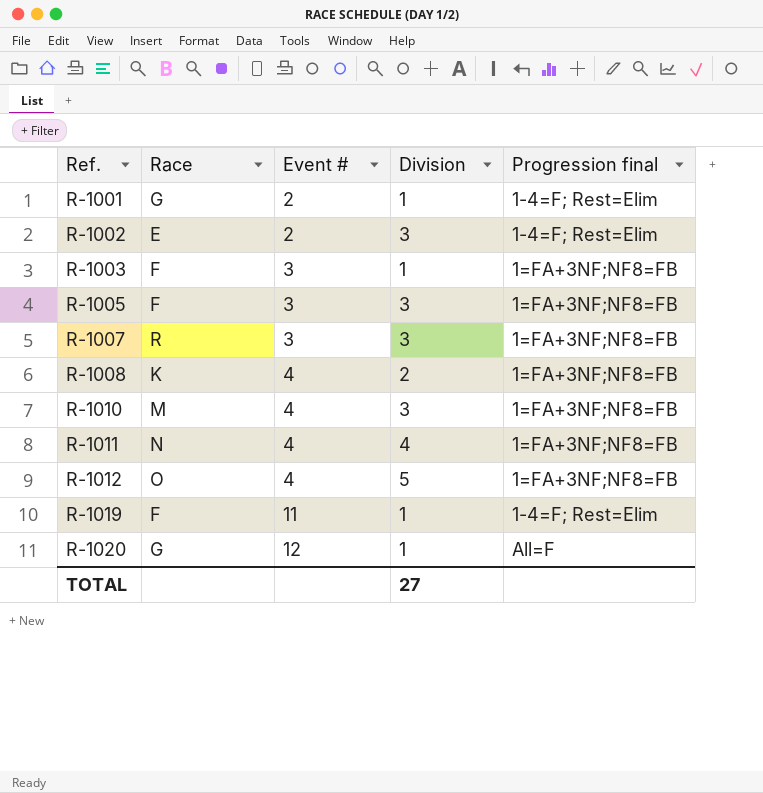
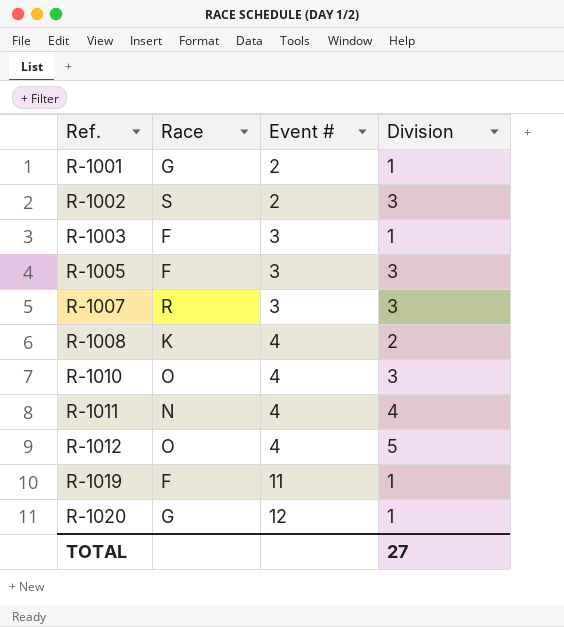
column Progression final | position: 5 -> none
R-1002 | Race: E -> S
R-1010 | Race: M -> O

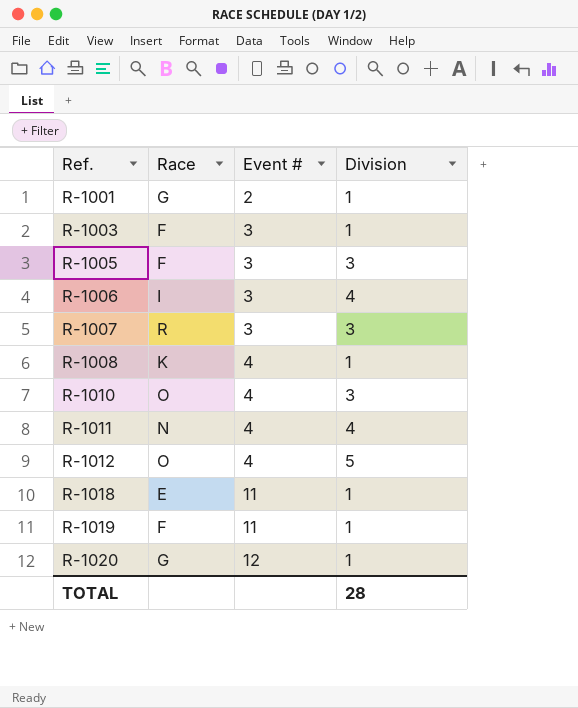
row R-1002: S | 2 | 3 -> none
row R-1006: none -> I | 3 | 4
R-1008 | Division: 2 -> 1
row R-1018: none -> E | 11 | 1
TOTAL | Division: 27 -> 28

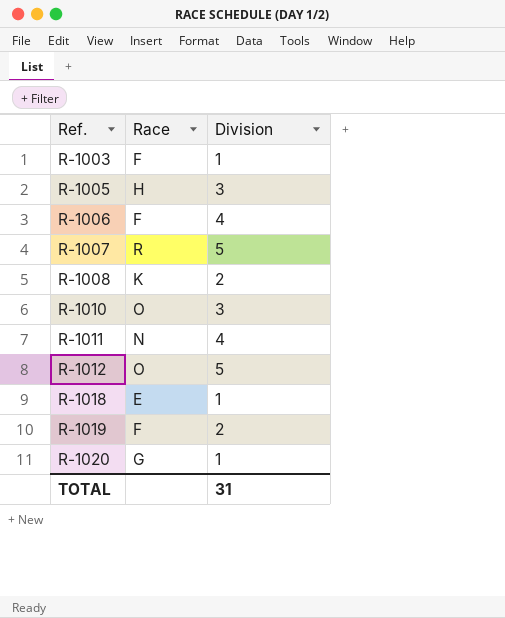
column Event # | position: 3 -> none
row R-1001: G | 2 | 1 -> none
R-1005 | Race: F -> H
R-1006 | Race: I -> F
R-1007 | Division: 3 -> 5
R-1008 | Division: 1 -> 2
R-1019 | Division: 1 -> 2
TOTAL | Division: 28 -> 31

